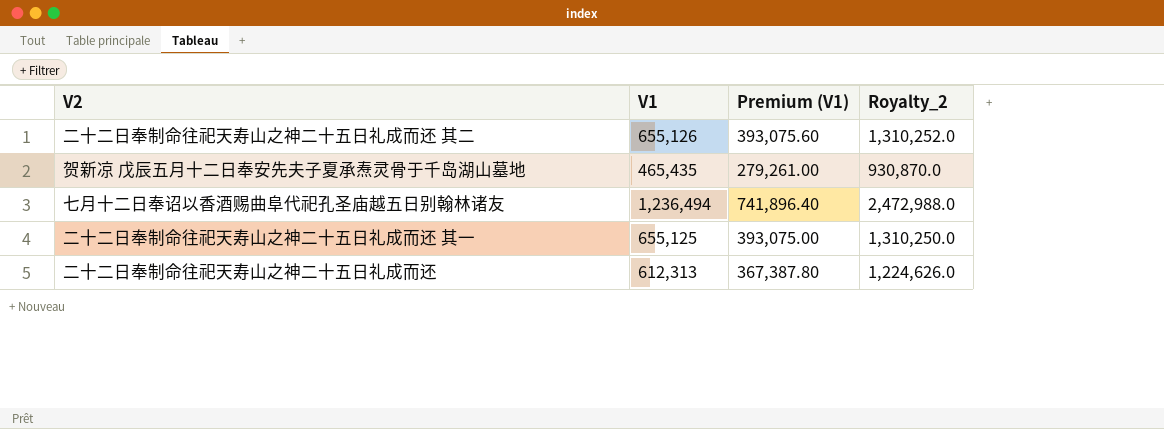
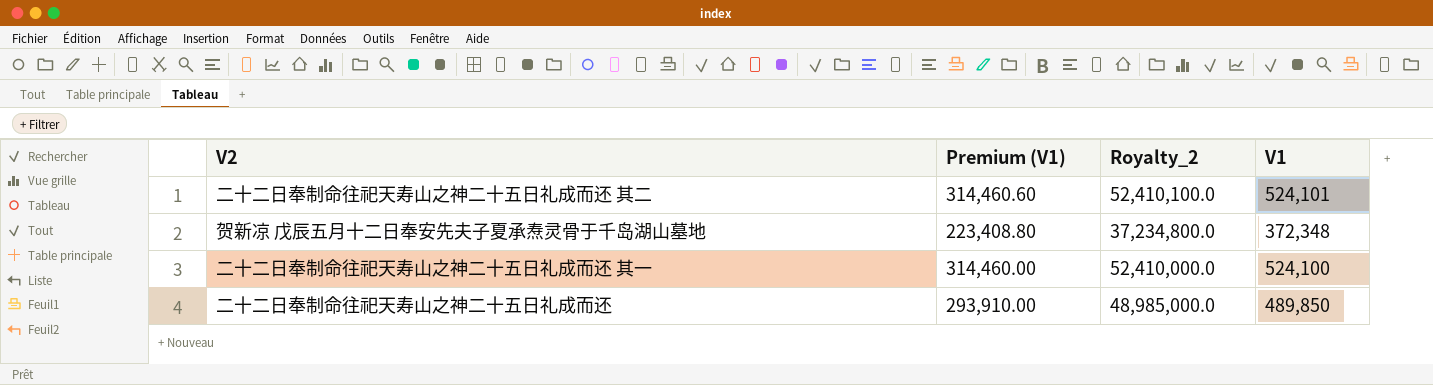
column Royalty_2 | formula: [V1] * 2 -> [V1] * 100
column V1 | position: 2 -> 4
row 七月十二日奉诏以香酒赐曲阜代祀孔圣庙越五日别翰林诸友: 1,236,494 | 741,896.40 | 2,472,988.0 -> none
二十二日奉制命往祀天寿山之神二十五日礼成而还 其二 | Premium (V1): 393,075.60 -> 314,460.60
二十二日奉制命往祀天寿山之神二十五日礼成而还 其二 | V1: 655,126 -> 524,101
贺新凉 戊辰五月十二日奉安先夫子夏承焘灵骨于千岛湖山墓地 | Premium (V1): 279,261.00 -> 223,408.80
贺新凉 戊辰五月十二日奉安先夫子夏承焘灵骨于千岛湖山墓地 | V1: 465,435 -> 372,348
二十二日奉制命往祀天寿山之神二十五日礼成而还 其一 | Premium (V1): 393,075.00 -> 314,460.00
二十二日奉制命往祀天寿山之神二十五日礼成而还 其一 | V1: 655,125 -> 524,100
二十二日奉制命往祀天寿山之神二十五日礼成而还 | Premium (V1): 367,387.80 -> 293,910.00
二十二日奉制命往祀天寿山之神二十五日礼成而还 | V1: 612,313 -> 489,850

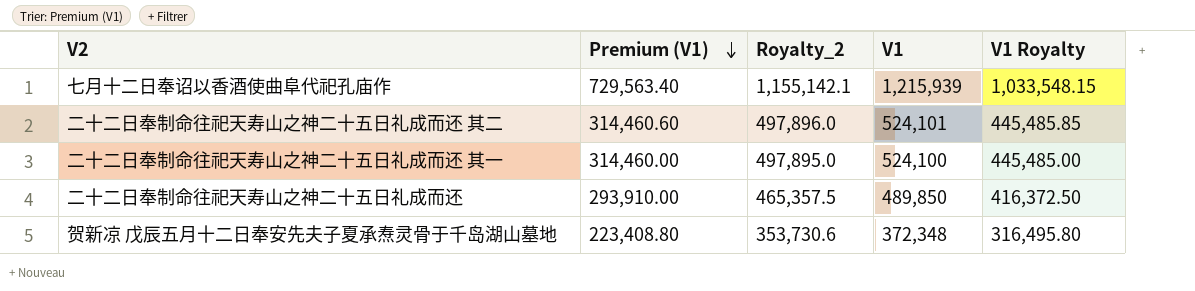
row order: none -> Premium (V1) descending
column Royalty_2 | formula: [V1] * 100 -> [V1] * 0.95
column V1 Royalty | formula: none -> [V1] * 0.85
row 七月十二日奉诏以香酒使曲阜代祀孔庙作: none -> 729,563.40 | 1,155,142.1 | 1,215,939 | 1,033,548.15

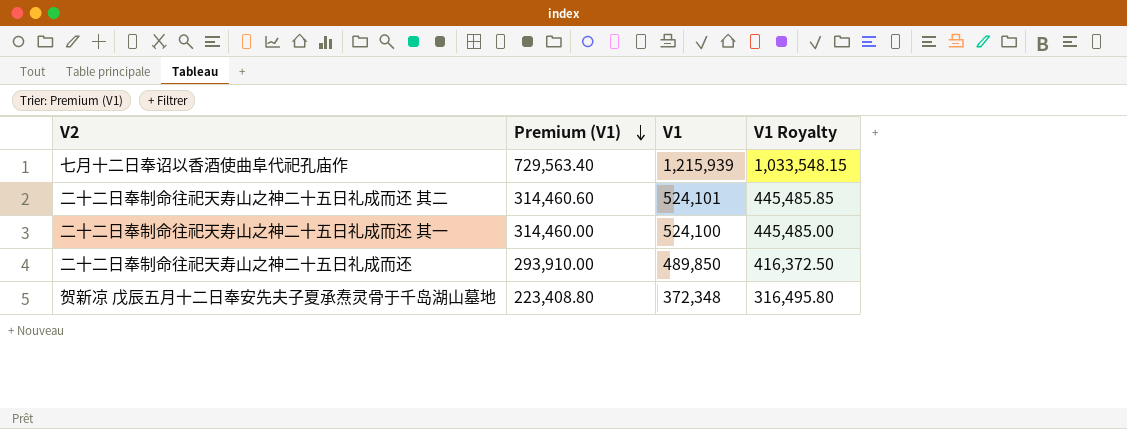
column Royalty_2 | formula: [V1] * 0.95 -> none

